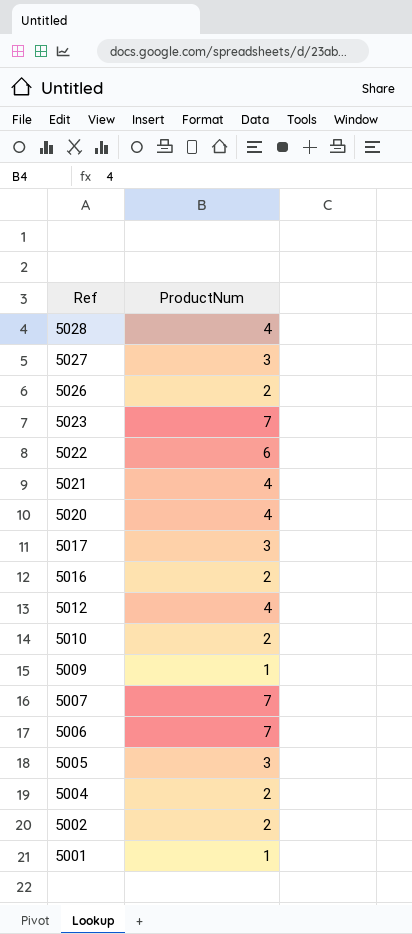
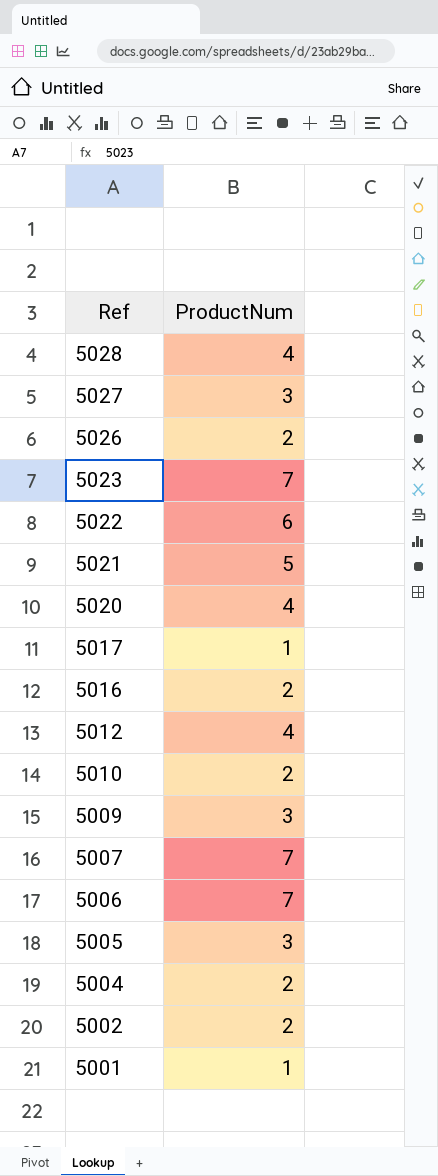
5021 | ProductNum: 4 -> 5
5017 | ProductNum: 3 -> 1
5009 | ProductNum: 1 -> 3

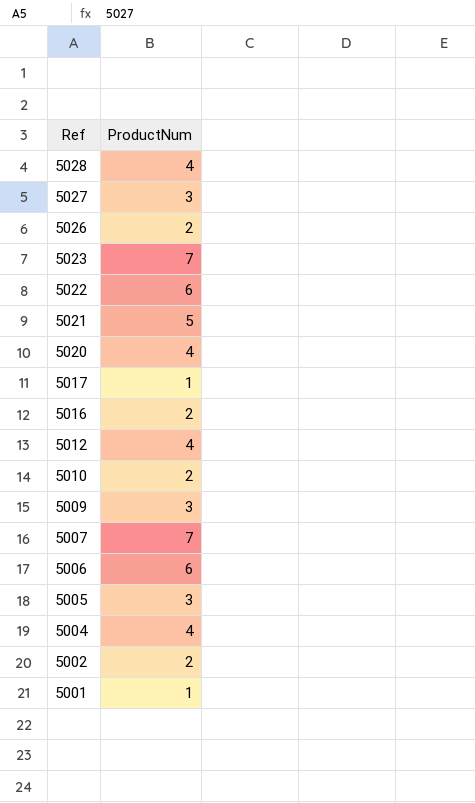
5006 | ProductNum: 7 -> 6
5004 | ProductNum: 2 -> 4

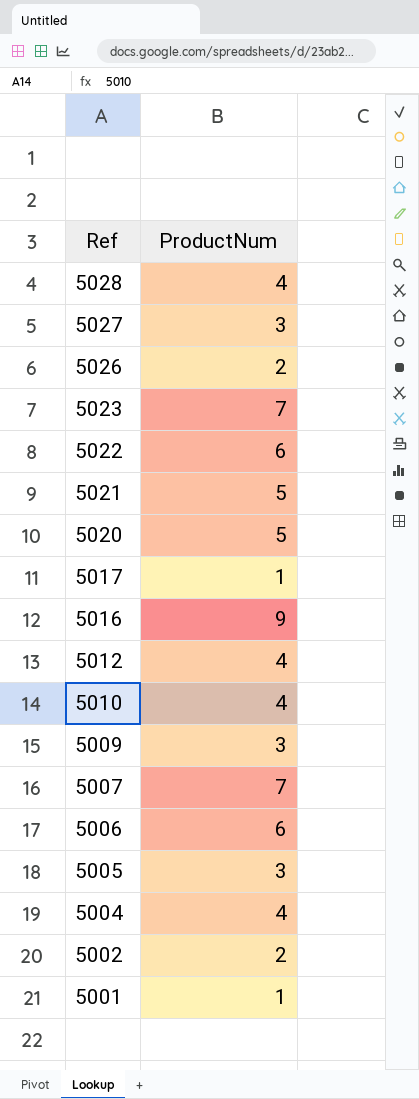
5020 | ProductNum: 4 -> 5
5016 | ProductNum: 2 -> 9
5010 | ProductNum: 2 -> 4

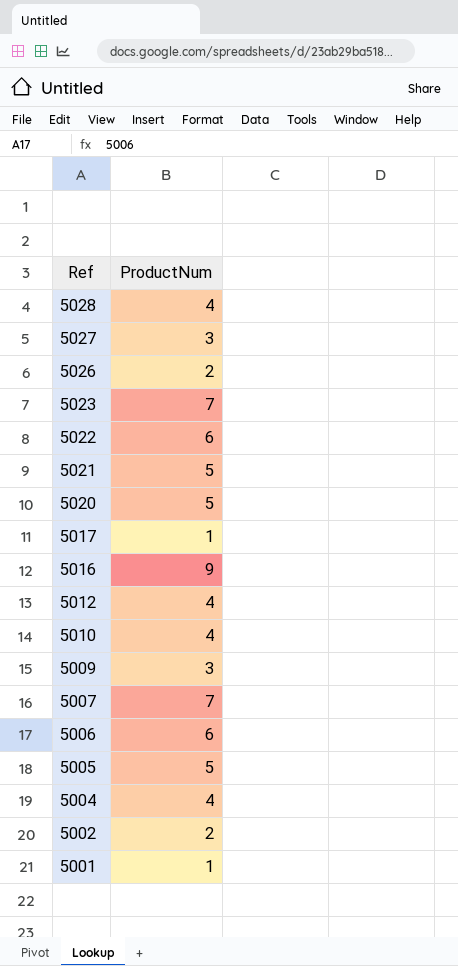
5005 | ProductNum: 3 -> 5

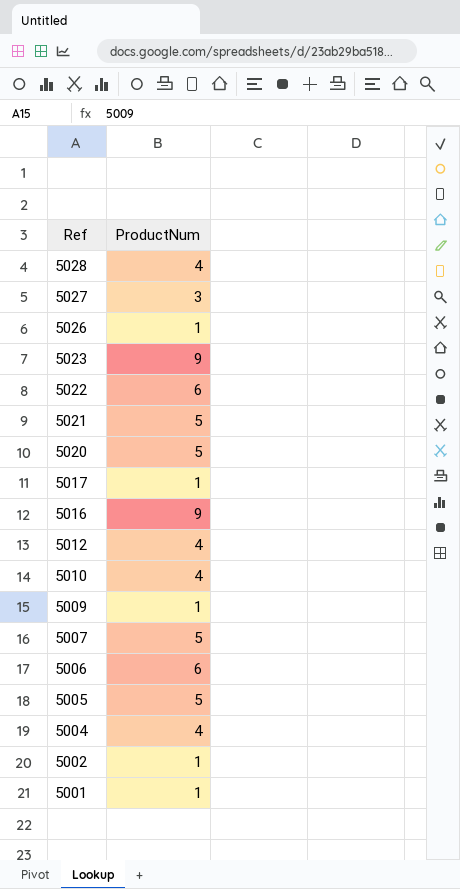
5026 | ProductNum: 2 -> 1
5023 | ProductNum: 7 -> 9
5009 | ProductNum: 3 -> 1
5007 | ProductNum: 7 -> 5
5002 | ProductNum: 2 -> 1

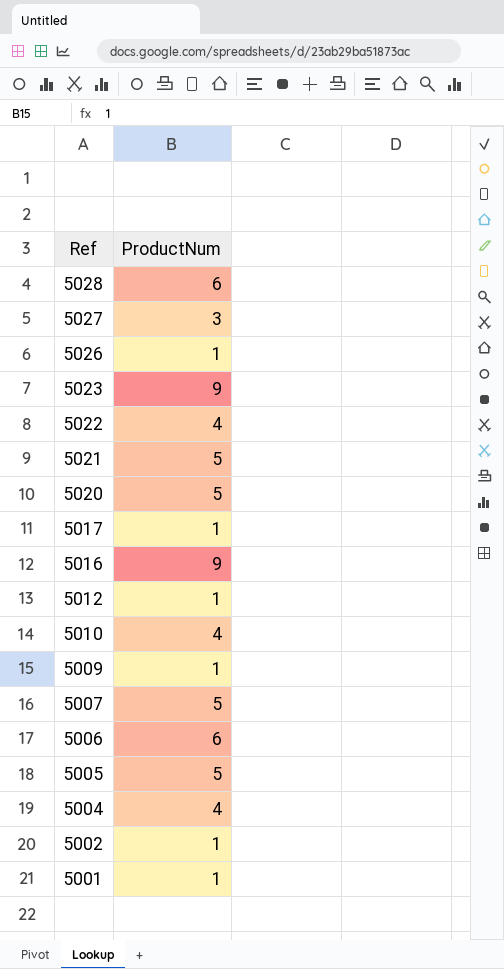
5028 | ProductNum: 4 -> 6
5022 | ProductNum: 6 -> 4
5012 | ProductNum: 4 -> 1

